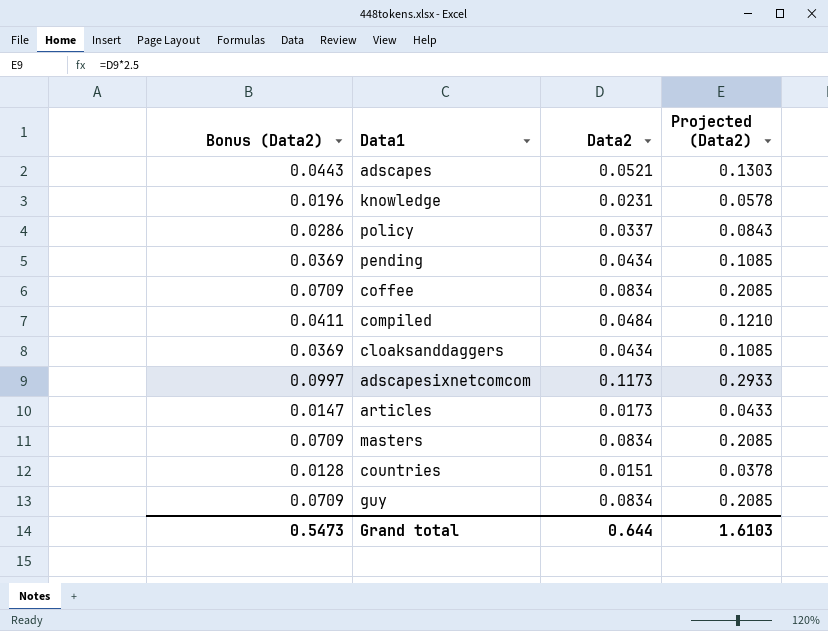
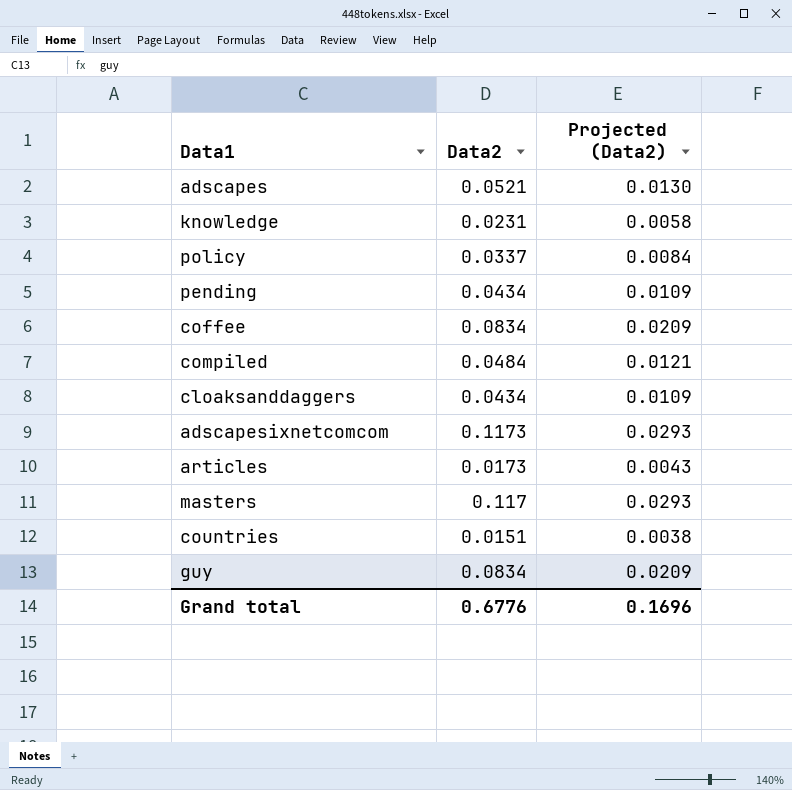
column Bonus (Data2) | formula: [Data2] * 0.85 -> none
column Projected (Data2) | formula: [Data2] * 2.5 -> [Data2] * 0.25
masters | Data2: 0.0834 -> 0.117
Grand total | Data2: 0.644 -> 0.6776
Grand total | Projected (Data2): 1.6103 -> 0.1696

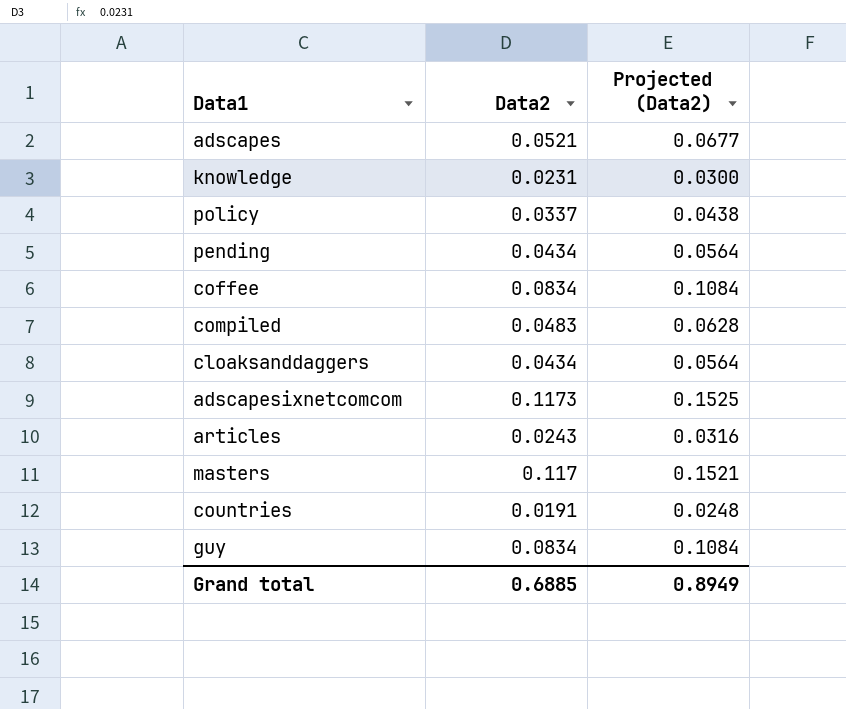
column Projected (Data2) | formula: [Data2] * 0.25 -> [Data2] * 1.3
compiled | Data2: 0.0484 -> 0.0483
articles | Data2: 0.0173 -> 0.0243
countries | Data2: 0.0151 -> 0.0191
Grand total | Data2: 0.6776 -> 0.6885
Grand total | Projected (Data2): 0.1696 -> 0.8949

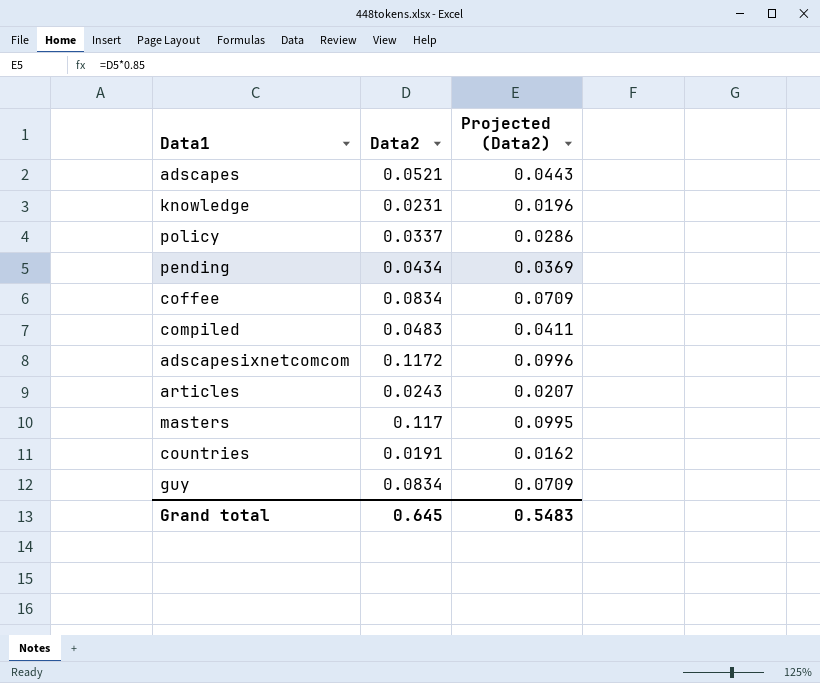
column Projected (Data2) | formula: [Data2] * 1.3 -> [Data2] * 0.85
row cloaksanddaggers: 0.0434 | 0.0564 -> none
adscapesixnetcomcom | Data2: 0.1173 -> 0.1172
Grand total | Data2: 0.6885 -> 0.645
Grand total | Projected (Data2): 0.8949 -> 0.5483

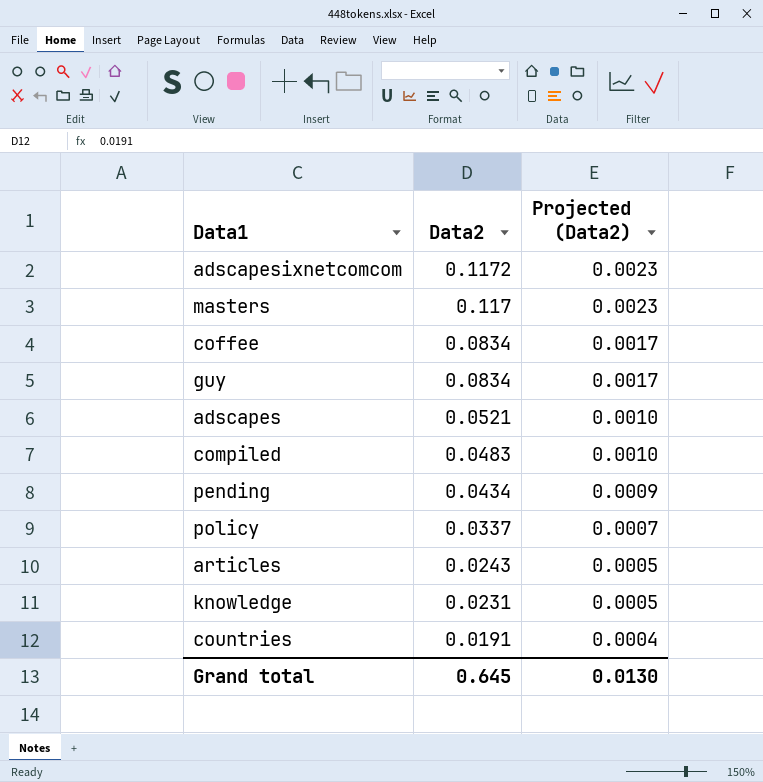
row order: none -> Data2 descending
column Projected (Data2) | formula: [Data2] * 0.85 -> [Data2] * 0.02
Grand total | Projected (Data2): 0.5483 -> 0.0130

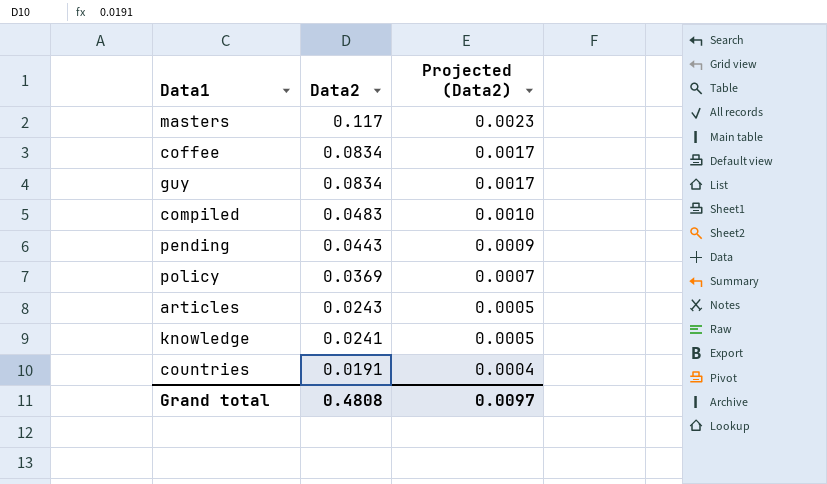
row adscapesixnetcomcom: 0.1172 | 0.0023 -> none
row adscapes: 0.0521 | 0.0010 -> none
pending | Data2: 0.0434 -> 0.0443
policy | Data2: 0.0337 -> 0.0369
knowledge | Data2: 0.0231 -> 0.0241
Grand total | Data2: 0.645 -> 0.4808
Grand total | Projected (Data2): 0.0130 -> 0.0097

